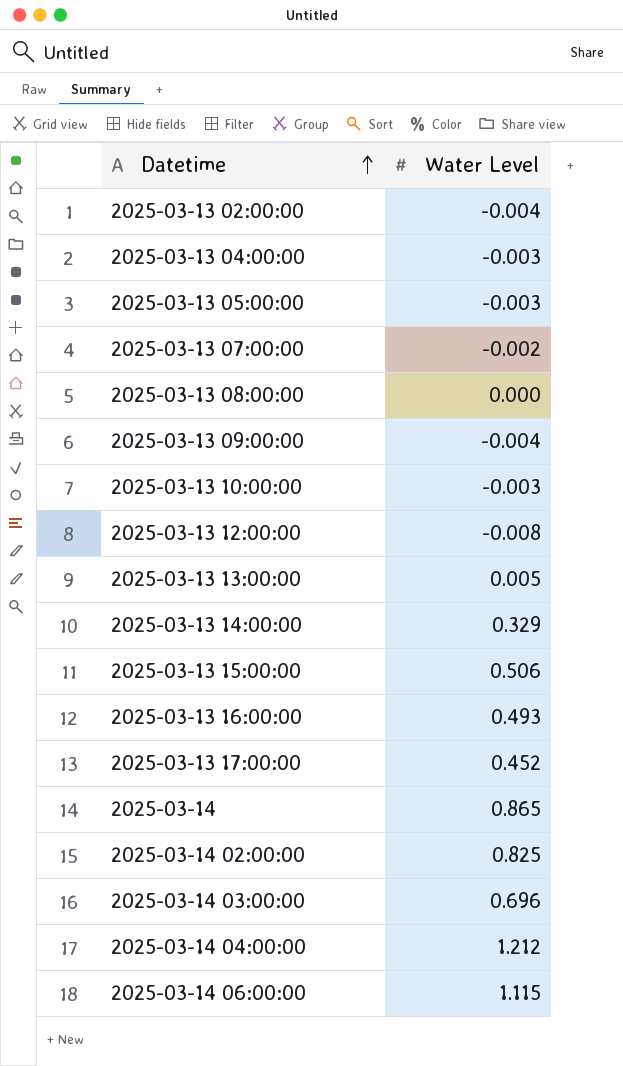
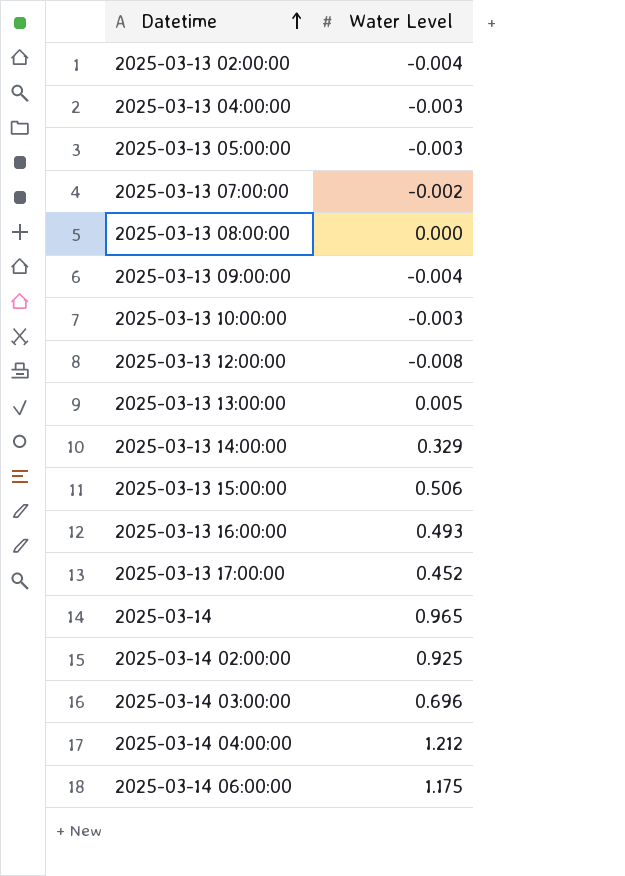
2025-03-14 | Water Level: 0.865 -> 0.965
2025-03-14 02:00:00 | Water Level: 0.825 -> 0.925
2025-03-14 06:00:00 | Water Level: 1.115 -> 1.175

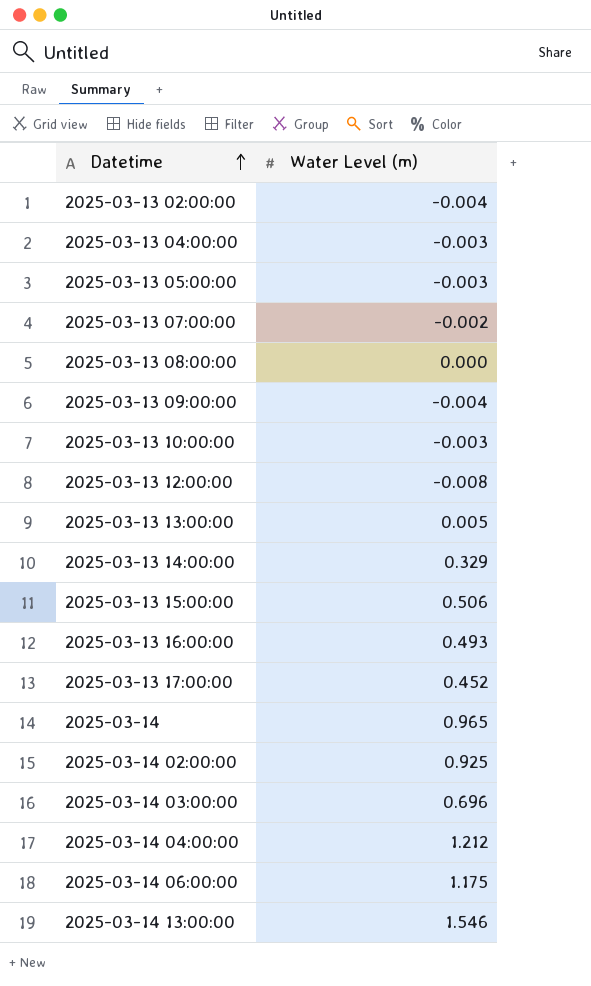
column name: Water Level -> Water Level (m)
row 2025-03-14 13:00:00: none -> 1.546

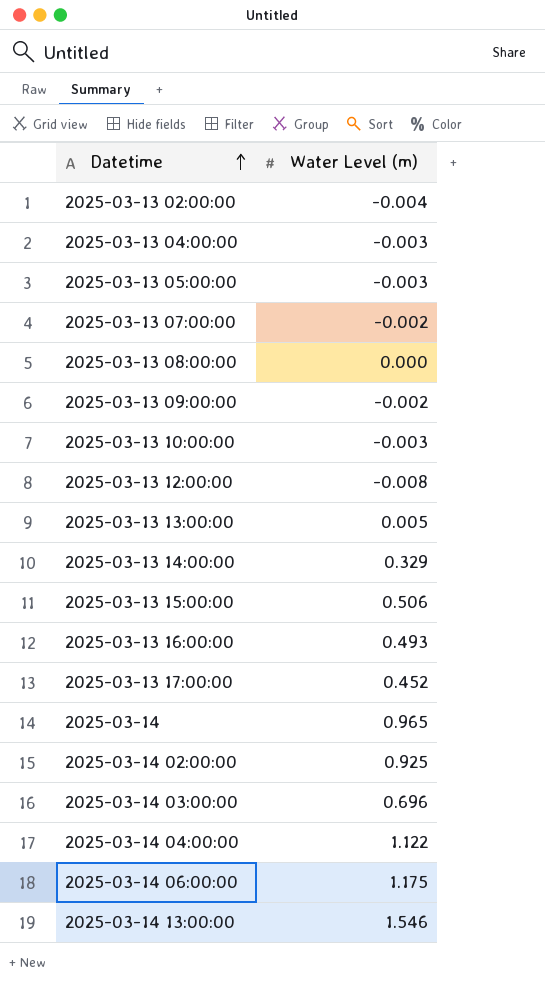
2025-03-13 09:00:00 | Water Level (m): -0.004 -> -0.002
2025-03-14 04:00:00 | Water Level (m): 1.212 -> 1.122

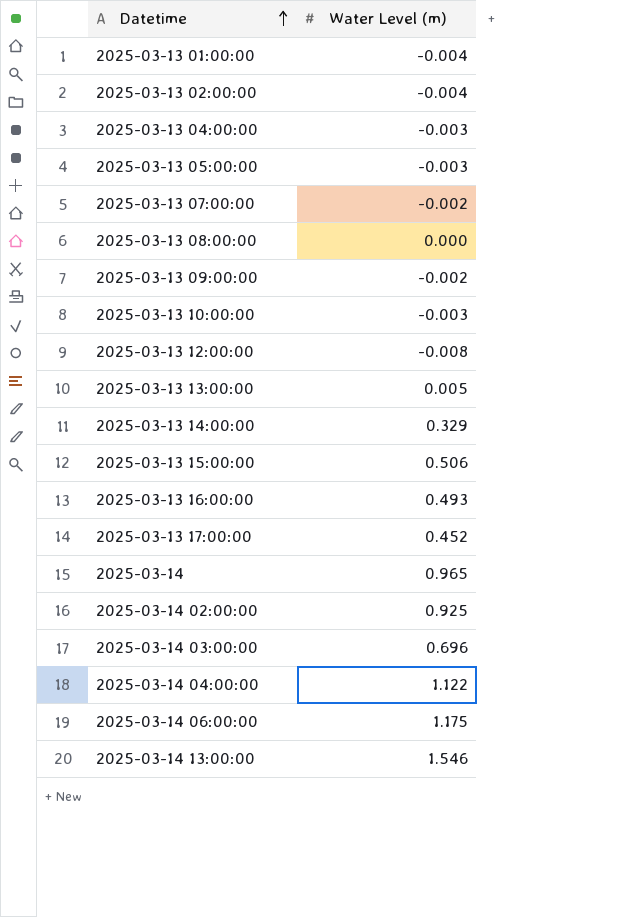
row 2025-03-13 01:00:00: none -> -0.004

